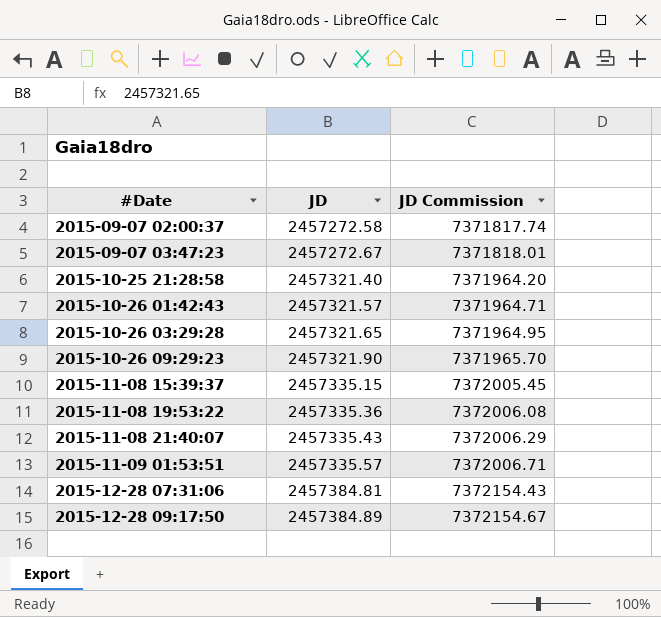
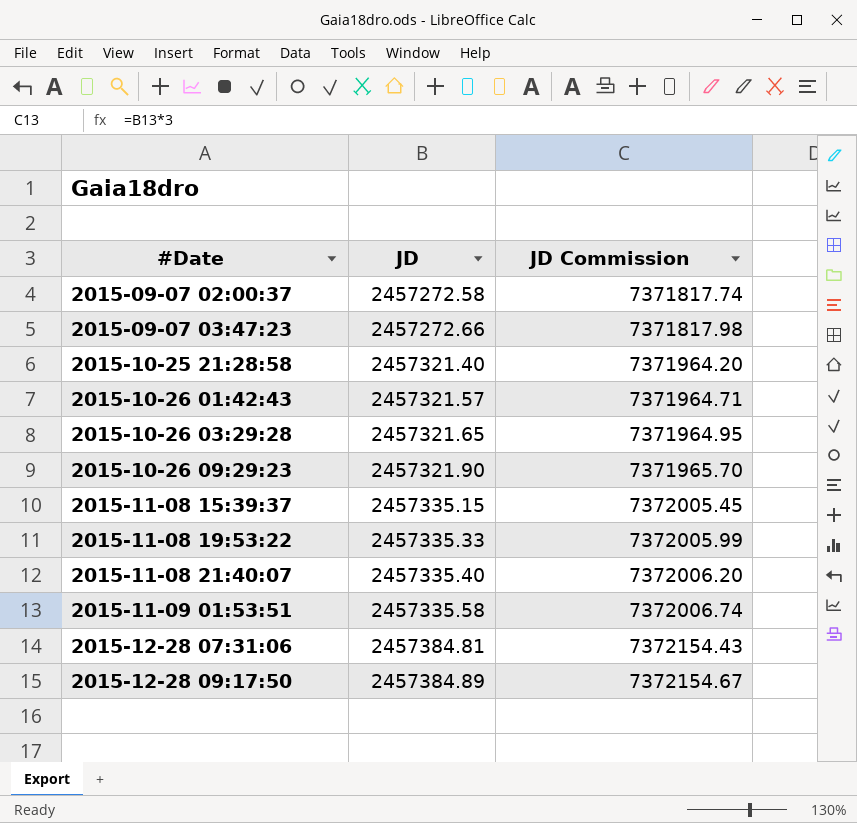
2015-09-07 03:47:23 | JD: 2457272.67 -> 2457272.66
2015-09-07 03:47:23 | JD Commission: 7371818.01 -> 7371817.98
2015-11-08 19:53:22 | JD: 2457335.36 -> 2457335.33
2015-11-08 19:53:22 | JD Commission: 7372006.08 -> 7372005.99
2015-11-08 21:40:07 | JD: 2457335.43 -> 2457335.40
2015-11-08 21:40:07 | JD Commission: 7372006.29 -> 7372006.20
2015-11-09 01:53:51 | JD: 2457335.57 -> 2457335.58
2015-11-09 01:53:51 | JD Commission: 7372006.71 -> 7372006.74

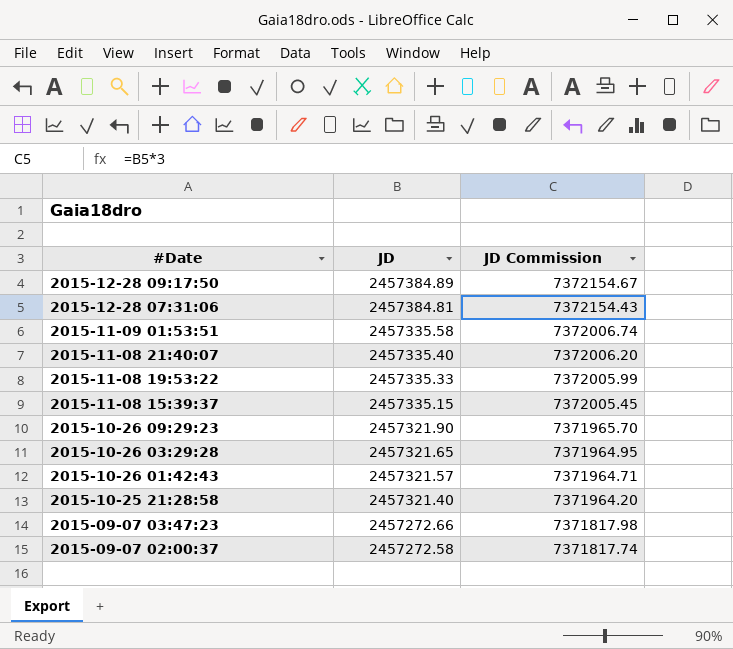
row order: #Date ascending -> #Date descending

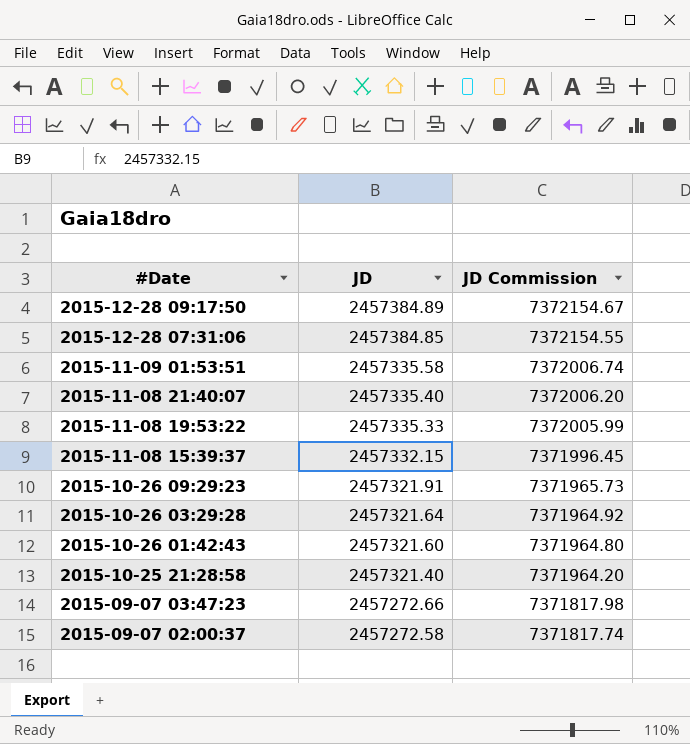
2015-12-28 07:31:06 | JD: 2457384.81 -> 2457384.85
2015-12-28 07:31:06 | JD Commission: 7372154.43 -> 7372154.55
2015-11-08 15:39:37 | JD: 2457335.15 -> 2457332.15
2015-11-08 15:39:37 | JD Commission: 7372005.45 -> 7371996.45
2015-10-26 09:29:23 | JD: 2457321.90 -> 2457321.91
2015-10-26 09:29:23 | JD Commission: 7371965.70 -> 7371965.73
2015-10-26 03:29:28 | JD: 2457321.65 -> 2457321.64
2015-10-26 03:29:28 | JD Commission: 7371964.95 -> 7371964.92
2015-10-26 01:42:43 | JD: 2457321.57 -> 2457321.60
2015-10-26 01:42:43 | JD Commission: 7371964.71 -> 7371964.80

